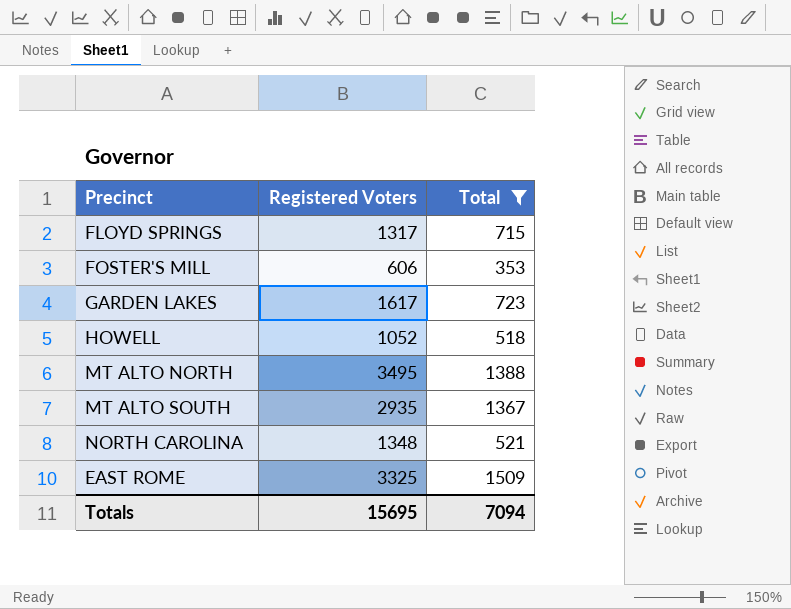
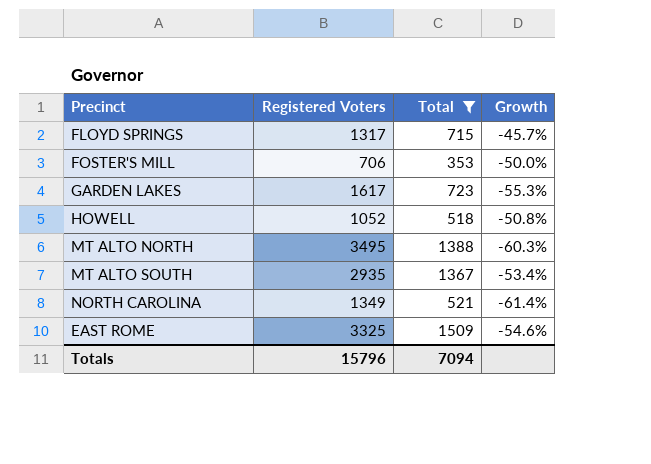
column Growth | formula: none -> ([Total] - [Registered Voters]) / [Registered Voters]
FOSTER'S MILL | Registered Voters: 606 -> 706
NORTH CAROLINA | Registered Voters: 1348 -> 1349
Totals | Registered Voters: 15695 -> 15796

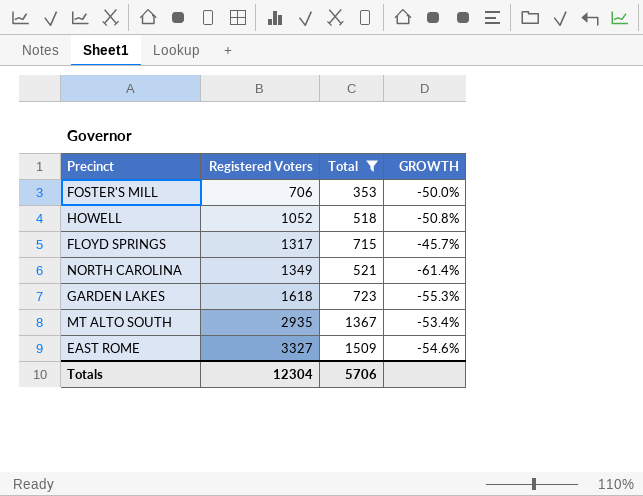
row order: none -> Registered Voters ascending
column name: Growth -> GROWTH
row MT ALTO NORTH: 3495 | 1388 | -60.3% -> none
GARDEN LAKES | Registered Voters: 1617 -> 1618
EAST ROME | Registered Voters: 3325 -> 3327
Totals | Registered Voters: 15796 -> 12304
Totals | Total: 7094 -> 5706

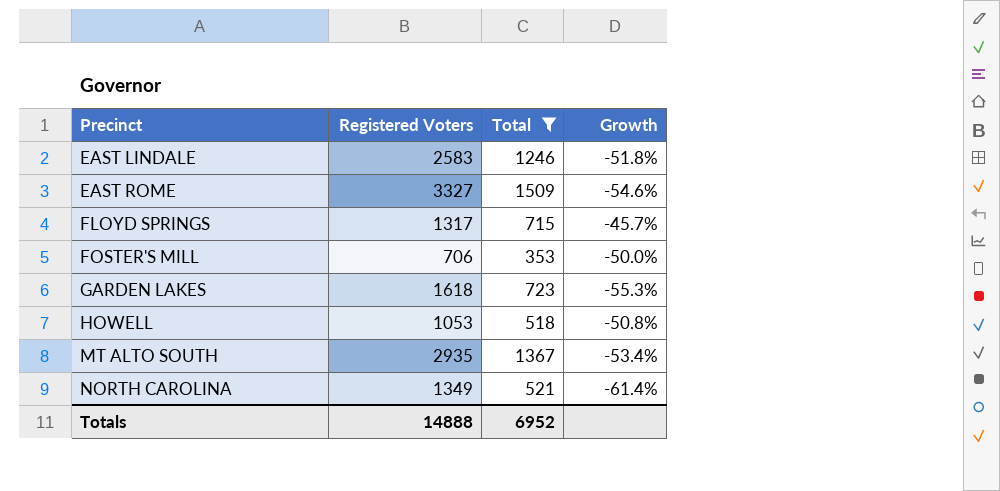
row order: Registered Voters ascending -> Precinct ascending
column name: GROWTH -> Growth
row EAST LINDALE: none -> 2583 | 1246 | -51.8%
HOWELL | Registered Voters: 1052 -> 1053
Totals | Registered Voters: 12304 -> 14888
Totals | Total: 5706 -> 6952

